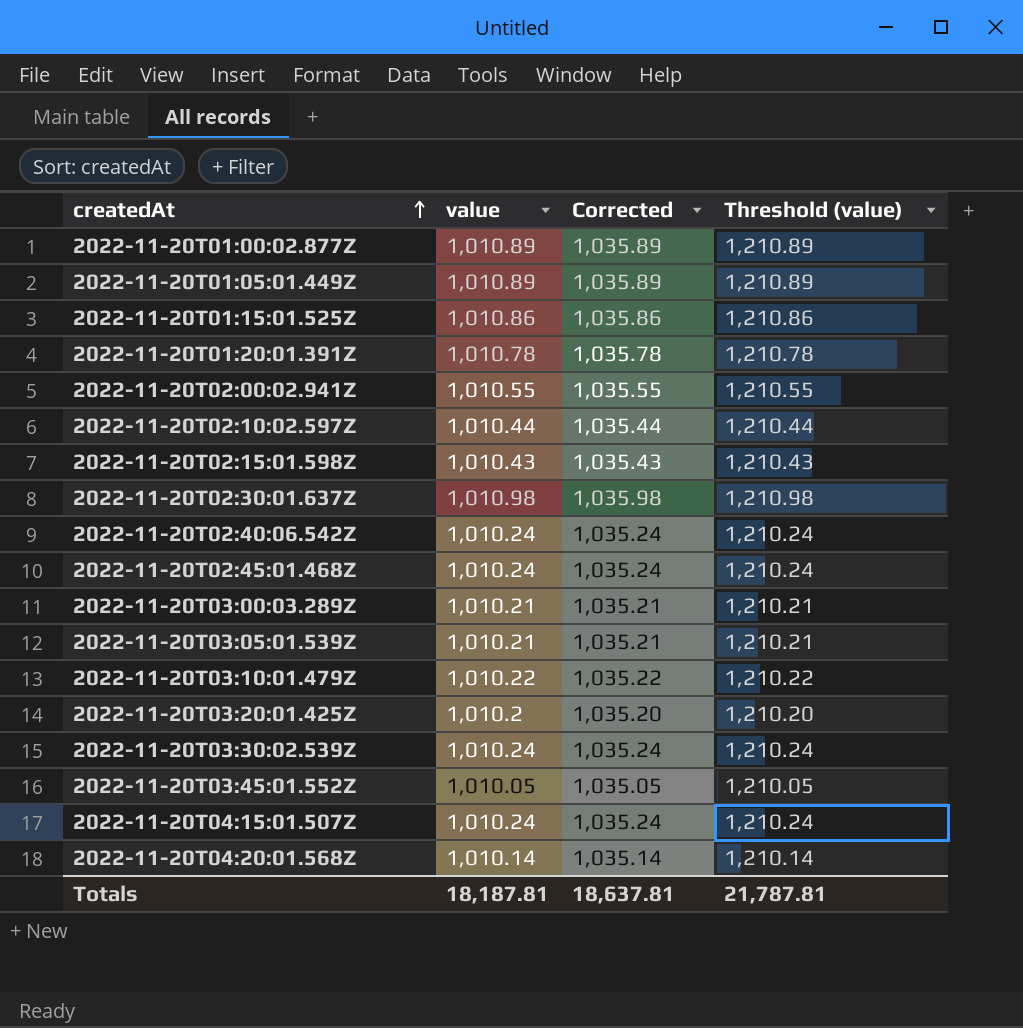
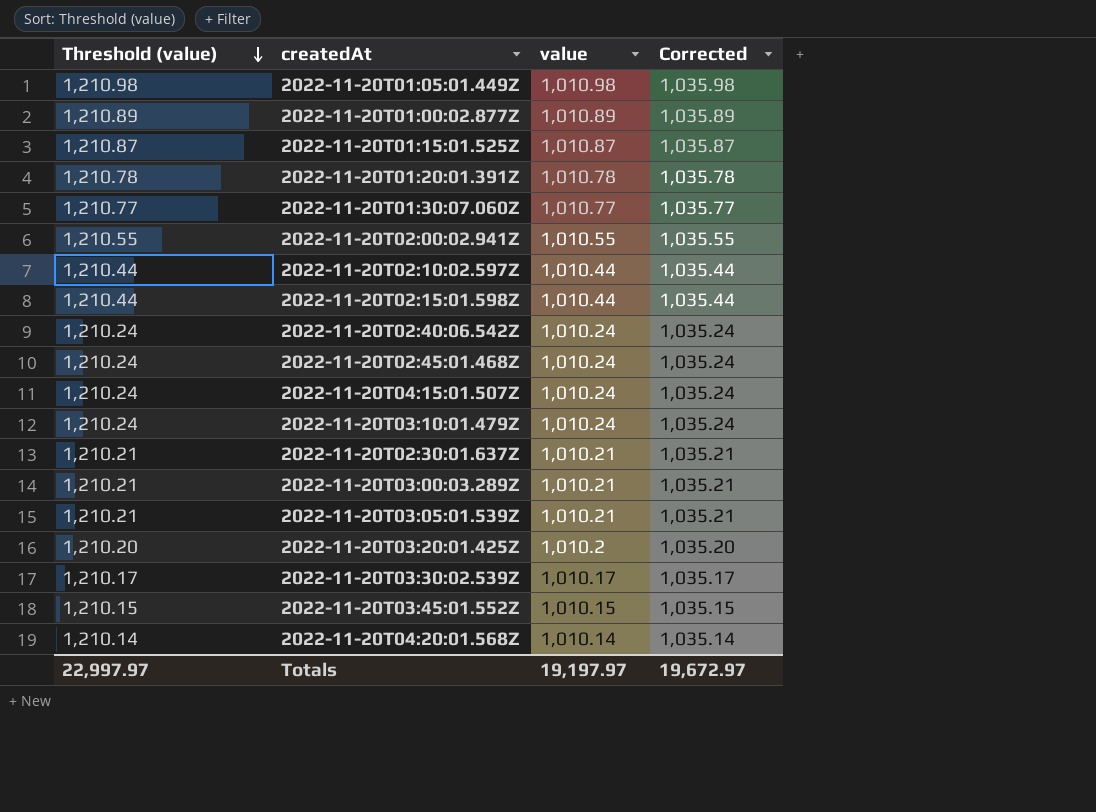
row order: createdAt ascending -> Threshold (value) descending
column Threshold (value) | position: 4 -> 1
2022-11-20T01:05:01.449Z | Threshold (value): 1,210.89 -> 1,210.98
2022-11-20T01:05:01.449Z | value: 1,010.89 -> 1,010.98
2022-11-20T01:05:01.449Z | Corrected: 1,035.89 -> 1,035.98
2022-11-20T01:15:01.525Z | Threshold (value): 1,210.86 -> 1,210.87
2022-11-20T01:15:01.525Z | value: 1,010.86 -> 1,010.87
2022-11-20T01:15:01.525Z | Corrected: 1,035.86 -> 1,035.87
row 2022-11-20T01:30:07.060Z: none -> 1,210.77 | 1,010.77 | 1,035.77
2022-11-20T02:15:01.598Z | Threshold (value): 1,210.43 -> 1,210.44
2022-11-20T02:15:01.598Z | value: 1,010.43 -> 1,010.44
2022-11-20T02:15:01.598Z | Corrected: 1,035.43 -> 1,035.44
2022-11-20T03:10:01.479Z | Threshold (value): 1,210.22 -> 1,210.24
2022-11-20T03:10:01.479Z | value: 1,010.22 -> 1,010.24
2022-11-20T03:10:01.479Z | Corrected: 1,035.22 -> 1,035.24
2022-11-20T02:30:01.637Z | Threshold (value): 1,210.98 -> 1,210.21
2022-11-20T02:30:01.637Z | value: 1,010.98 -> 1,010.21
2022-11-20T02:30:01.637Z | Corrected: 1,035.98 -> 1,035.21
2022-11-20T03:30:02.539Z | Threshold (value): 1,210.24 -> 1,210.17
2022-11-20T03:30:02.539Z | value: 1,010.24 -> 1,010.17
2022-11-20T03:30:02.539Z | Corrected: 1,035.24 -> 1,035.17
2022-11-20T03:45:01.552Z | Threshold (value): 1,210.05 -> 1,210.15
2022-11-20T03:45:01.552Z | value: 1,010.05 -> 1,010.15
2022-11-20T03:45:01.552Z | Corrected: 1,035.05 -> 1,035.15
Totals | Threshold (value): 21,787.81 -> 22,997.97
Totals | value: 18,187.81 -> 19,197.97
Totals | Corrected: 18,637.81 -> 19,672.97

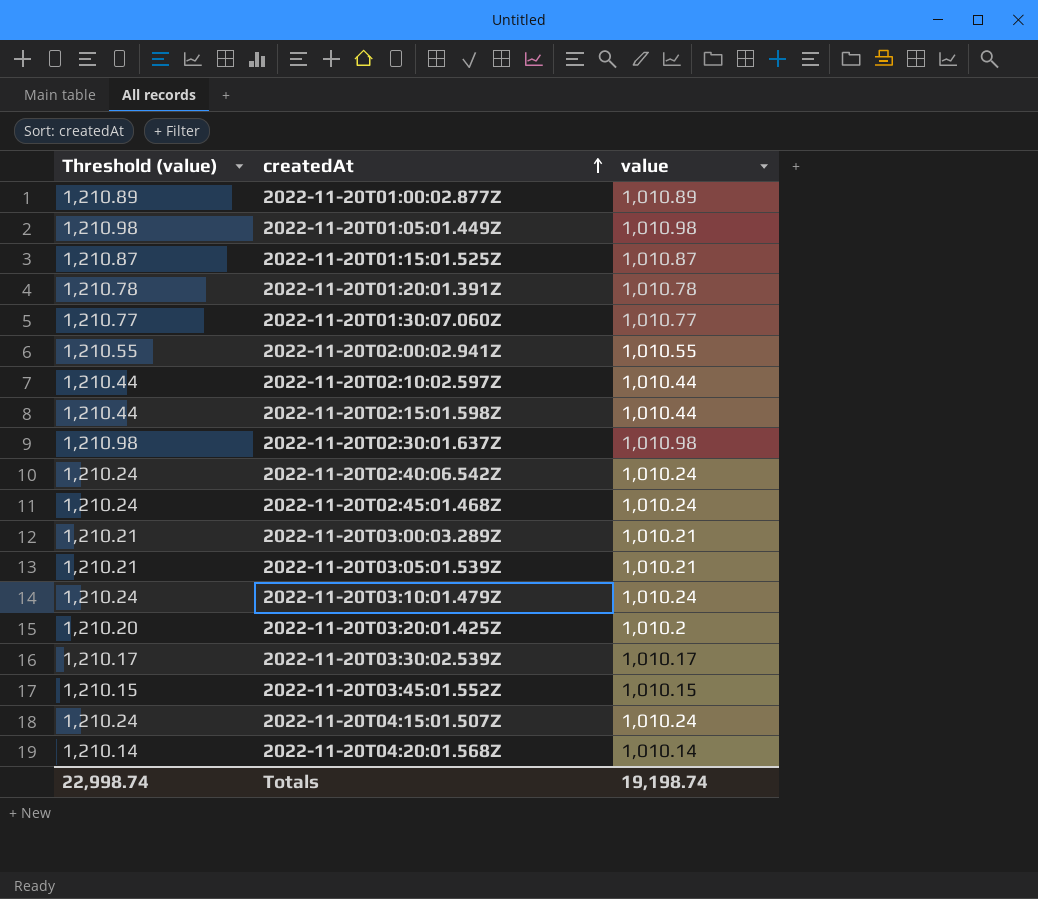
row order: Threshold (value) descending -> createdAt ascending
column Corrected | formula: [value] + 25 -> none
2022-11-20T02:30:01.637Z | Threshold (value): 1,210.21 -> 1,210.98
2022-11-20T02:30:01.637Z | value: 1,010.21 -> 1,010.98
Totals | Threshold (value): 22,997.97 -> 22,998.74
Totals | value: 19,197.97 -> 19,198.74

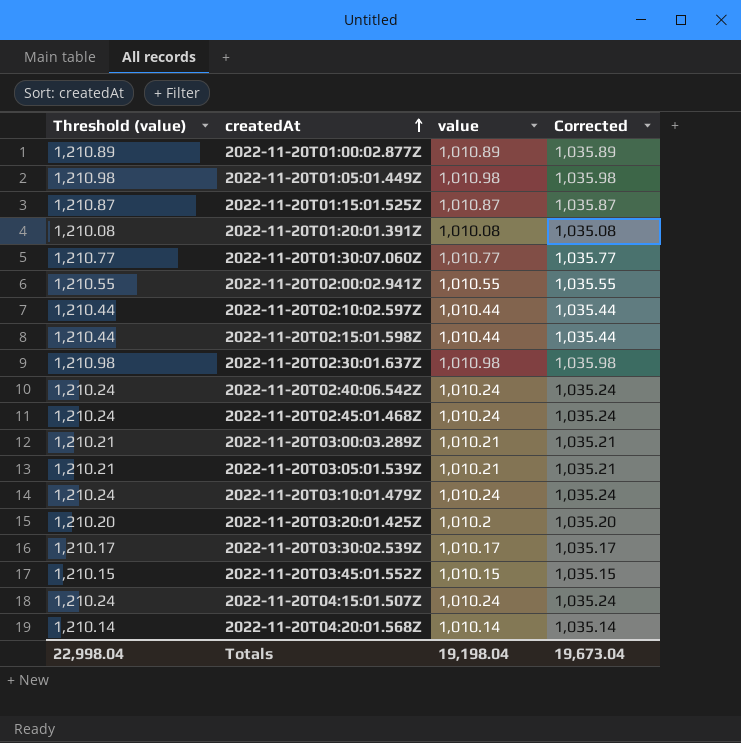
column Corrected | formula: none -> [value] + 25
2022-11-20T01:20:01.391Z | Threshold (value): 1,210.78 -> 1,210.08
2022-11-20T01:20:01.391Z | value: 1,010.78 -> 1,010.08
Totals | Threshold (value): 22,998.74 -> 22,998.04
Totals | value: 19,198.74 -> 19,198.04

